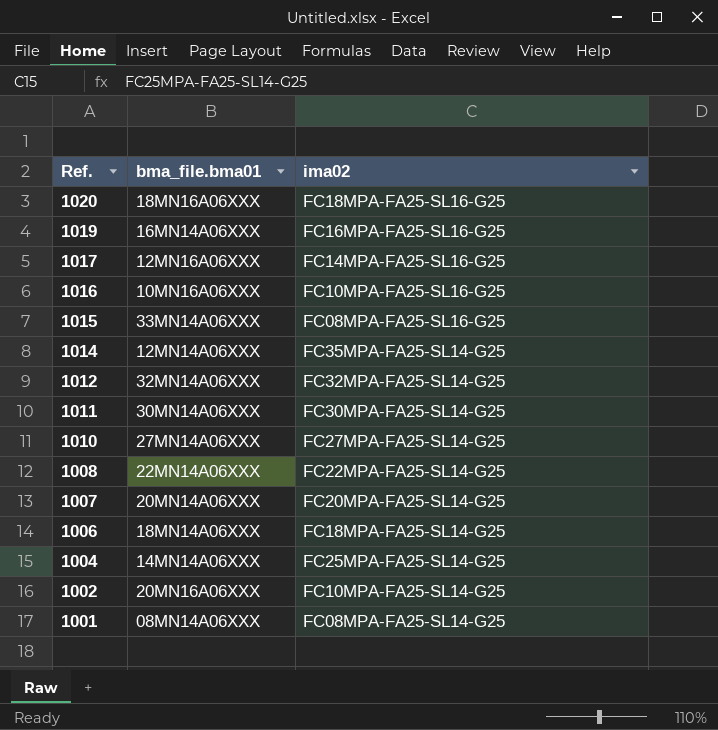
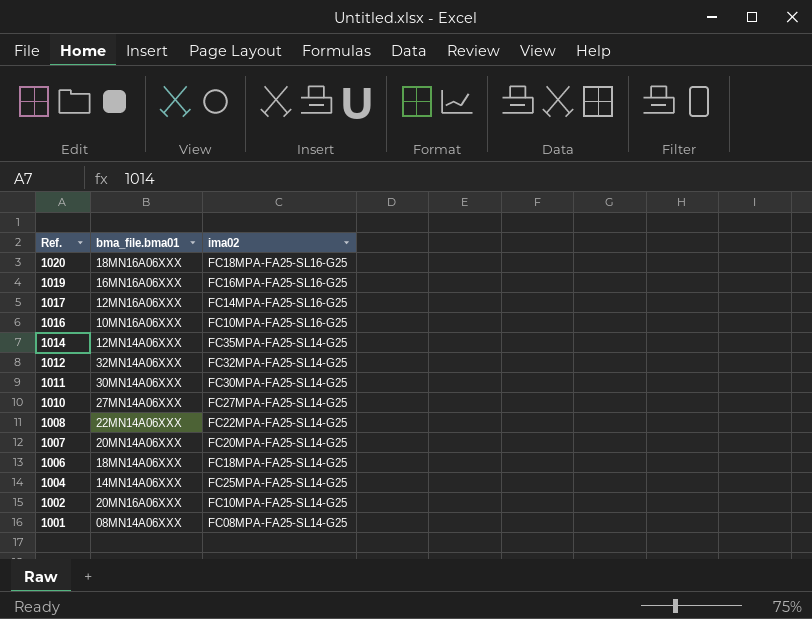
row 1015: 33MN14A06XXX | FC08MPA-FA25-SL16-G25 -> none
1019 | bma_file.bma01: 16MN14A06XXX -> 16MN16A06XXX

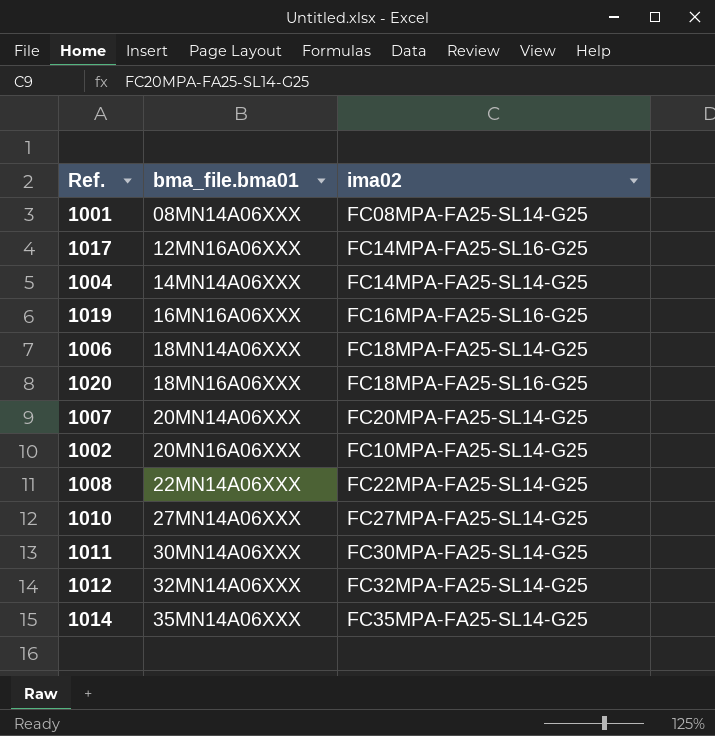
row order: Ref. descending -> bma_file.bma01 ascending
row 1016: 10MN16A06XXX | FC10MPA-FA25-SL16-G25 -> none
1004 | ima02: FC25MPA-FA25-SL14-G25 -> FC14MPA-FA25-SL14-G25
1014 | bma_file.bma01: 12MN14A06XXX -> 35MN14A06XXX

